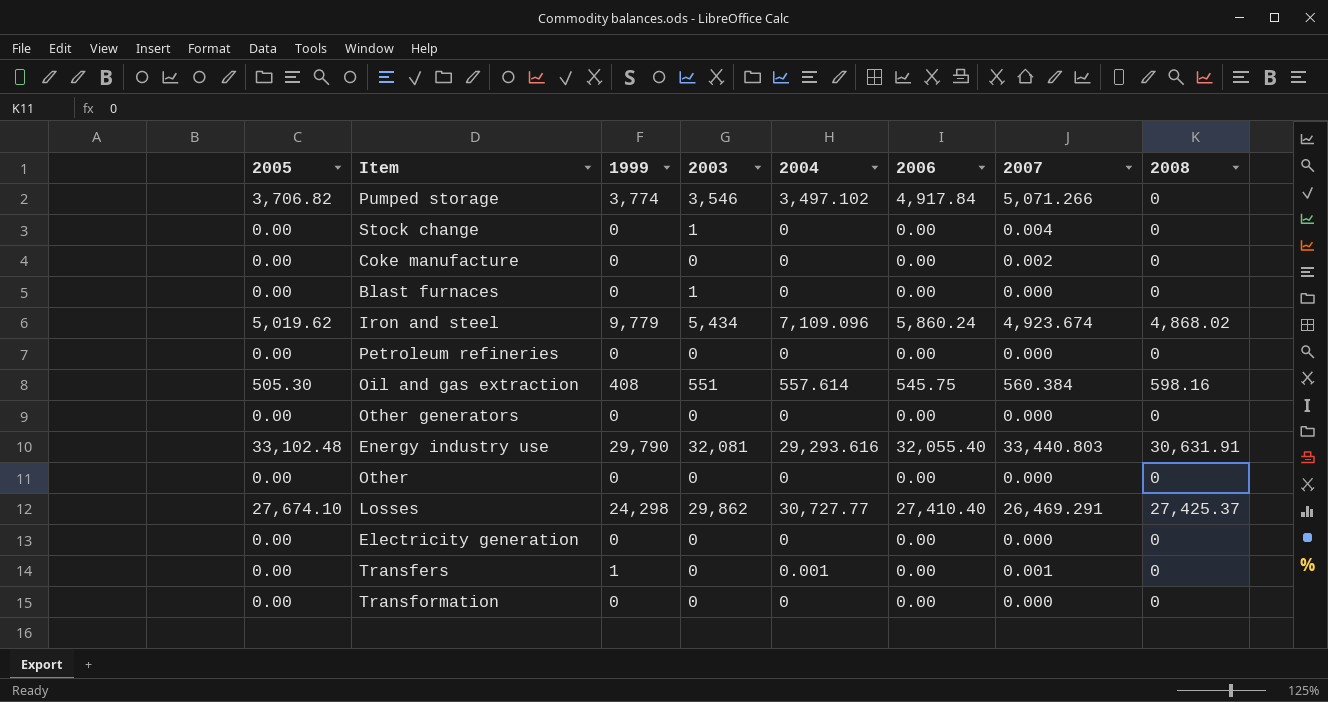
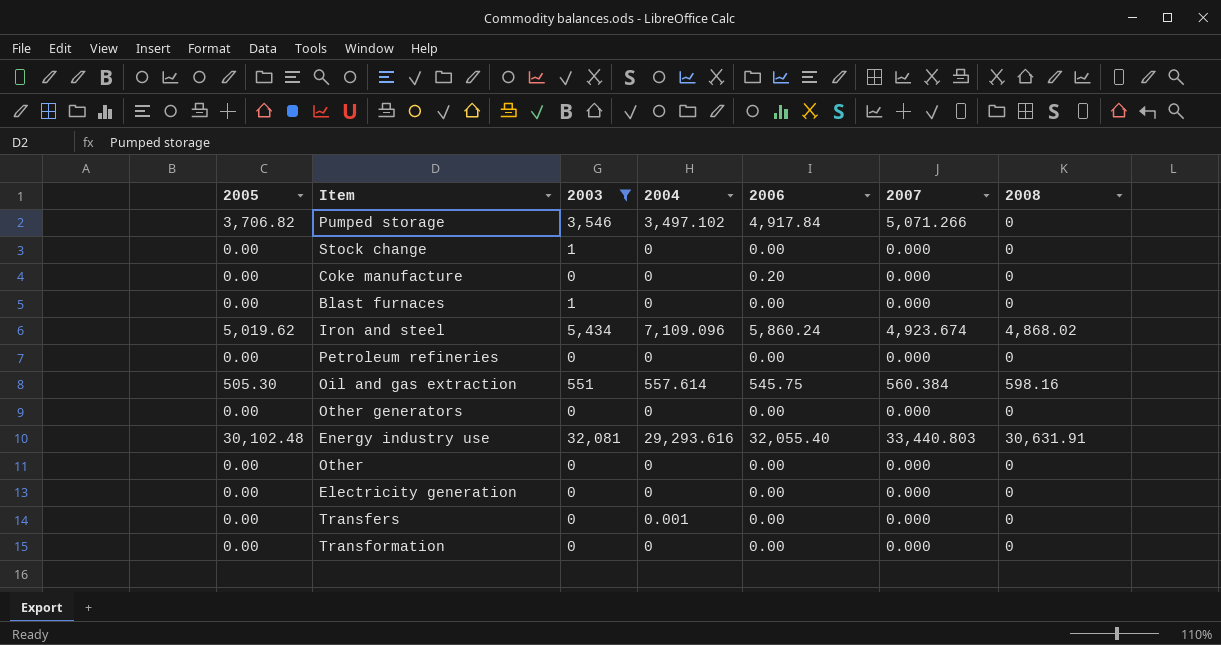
filter: none -> 2003 != 29,862
column 1999 | position: 3 -> none
Stock change | 2007: 0.004 -> 0.000
Coke manufacture | 2006: 0.00 -> 0.20
Coke manufacture | 2007: 0.002 -> 0.000
Energy industry use | 2005: 33,102.48 -> 30,102.48
Transfers | 2007: 0.001 -> 0.000

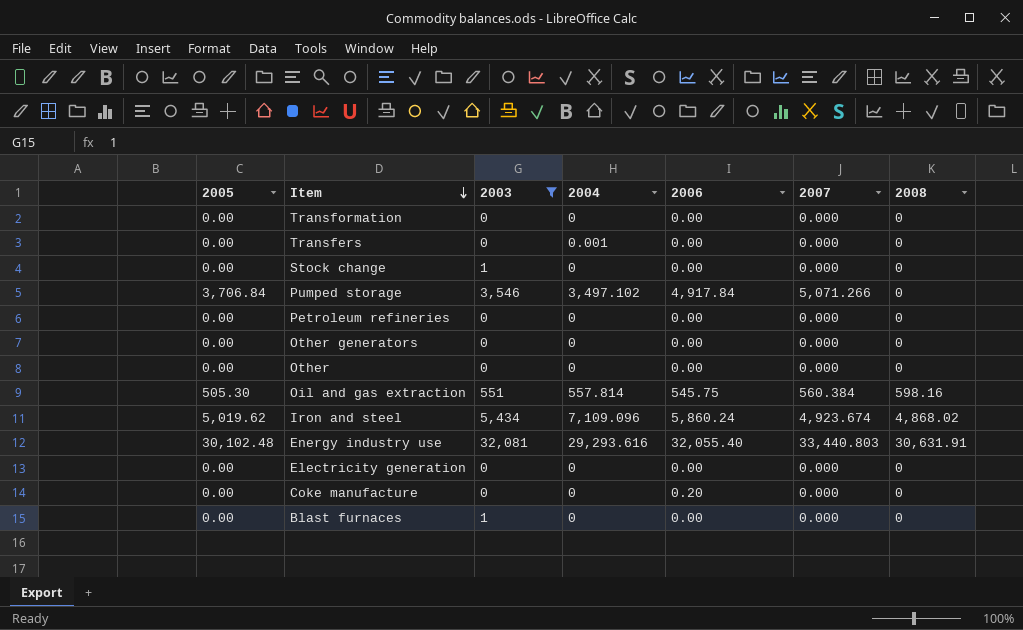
row order: none -> Item descending
Pumped storage | 2005: 3,706.82 -> 3,706.84
Oil and gas extraction | 2004: 557.614 -> 557.814

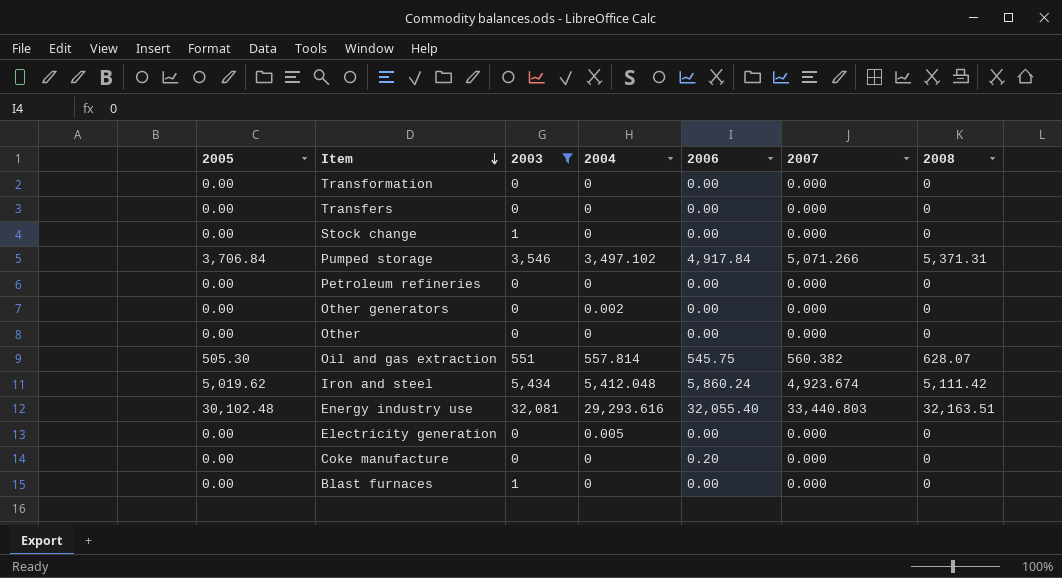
Transfers | 2004: 0.001 -> 0
Pumped storage | 2008: 0 -> 5,371.31
Other generators | 2004: 0 -> 0.002
Oil and gas extraction | 2007: 560.384 -> 560.382
Oil and gas extraction | 2008: 598.16 -> 628.07
Iron and steel | 2004: 7,109.096 -> 5,412.048
Iron and steel | 2008: 4,868.02 -> 5,111.42
Energy industry use | 2008: 30,631.91 -> 32,163.51
Electricity generation | 2004: 0 -> 0.005

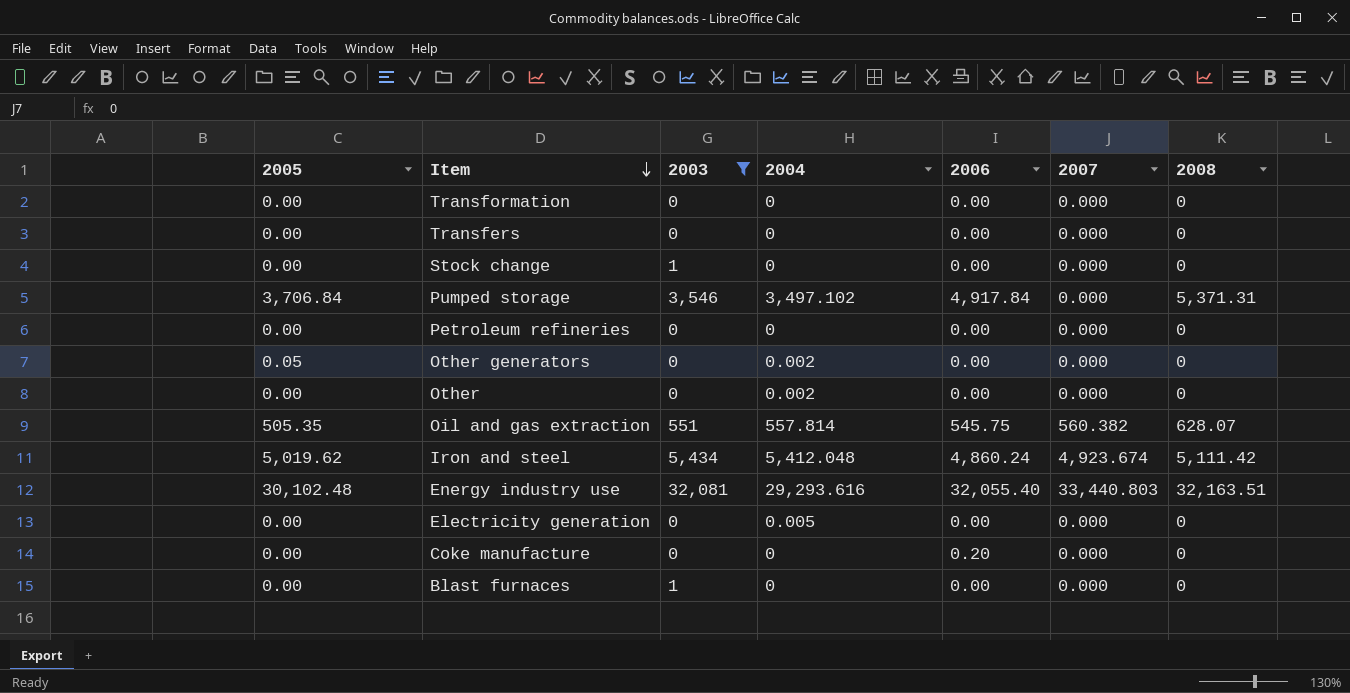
Pumped storage | 2007: 5,071.266 -> 0.000
Other generators | 2005: 0.00 -> 0.05
Other | 2004: 0 -> 0.002
Oil and gas extraction | 2005: 505.30 -> 505.35
Iron and steel | 2006: 5,860.24 -> 4,860.24

